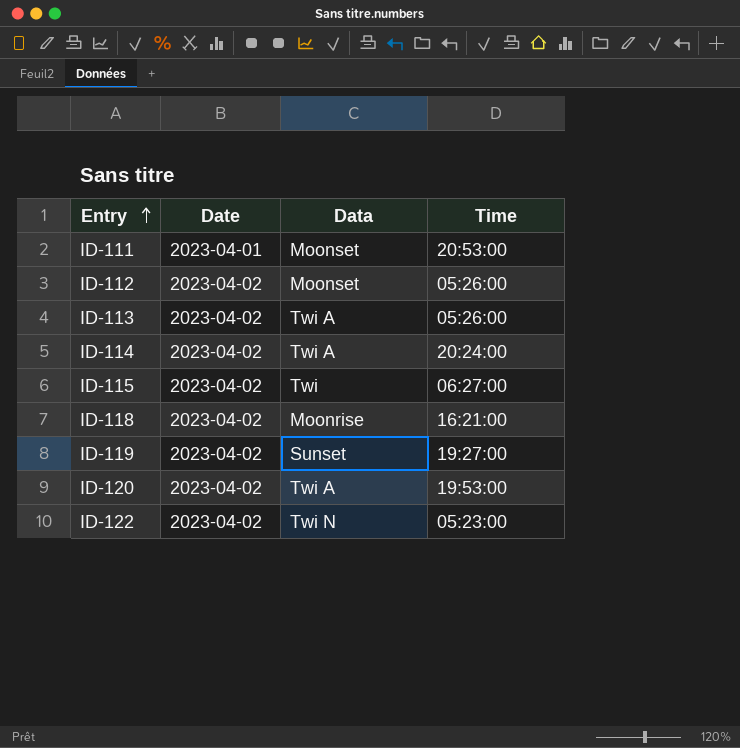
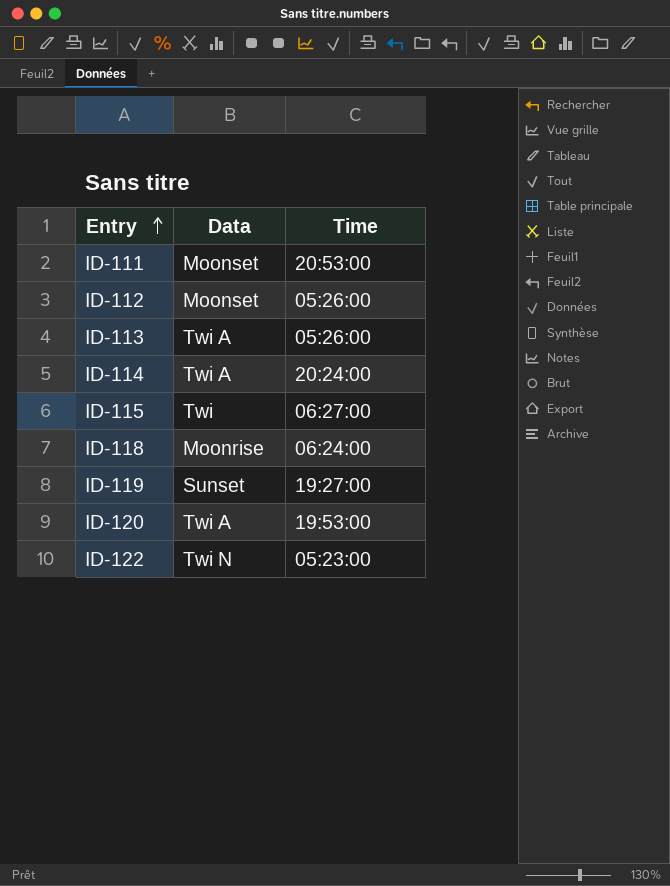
column Date | position: 2 -> none
ID-118 | Time: 16:21:00 -> 06:24:00

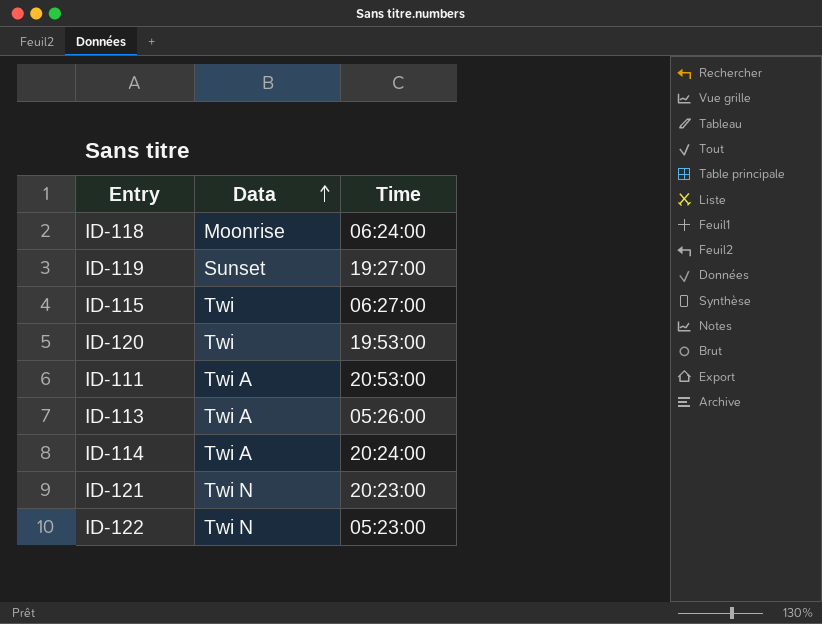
row order: Entry ascending -> Data ascending
row ID-112: Moonset | 05:26:00 -> none
ID-120 | Data: Twi A -> Twi
ID-111 | Data: Moonset -> Twi A
row ID-121: none -> Twi N | 20:23:00

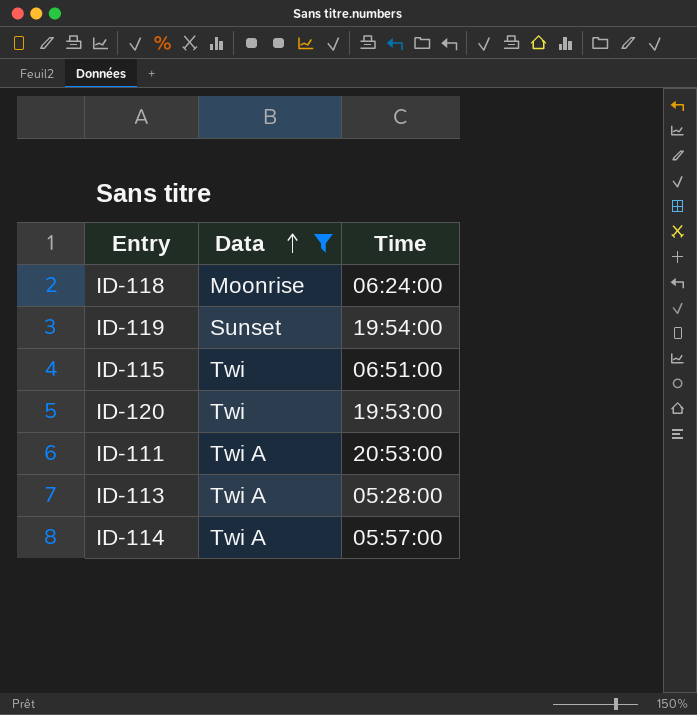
filter: none -> Data != Twi N
ID-119 | Time: 19:27:00 -> 19:54:00
ID-115 | Time: 06:27:00 -> 06:51:00
ID-113 | Time: 05:26:00 -> 05:28:00
ID-114 | Time: 20:24:00 -> 05:57:00

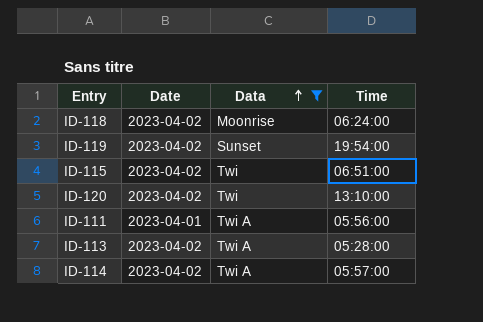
column Date | position: none -> 2
ID-120 | Time: 19:53:00 -> 13:10:00
ID-111 | Time: 20:53:00 -> 05:56:00

